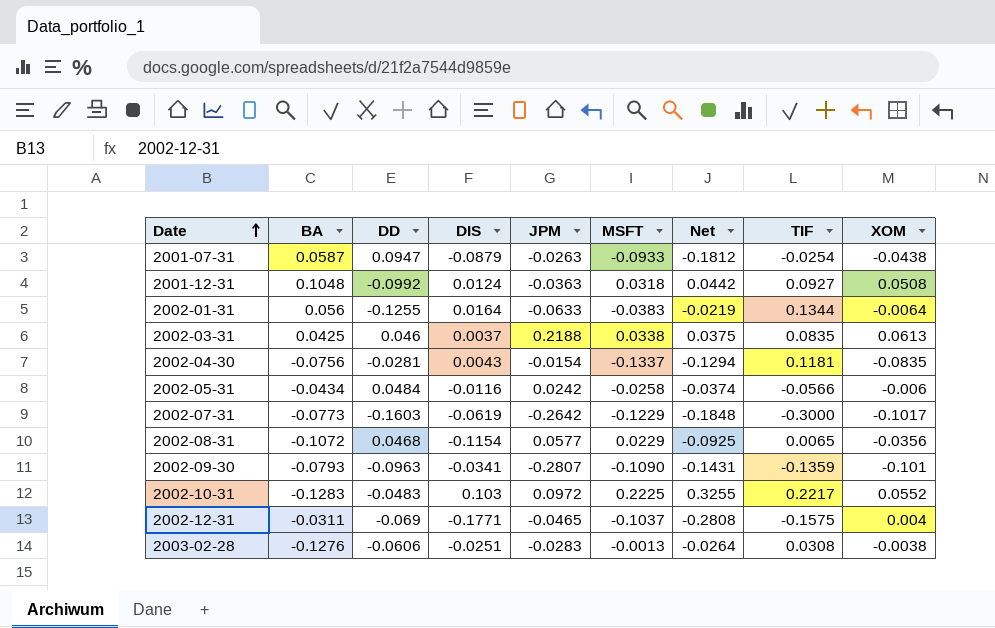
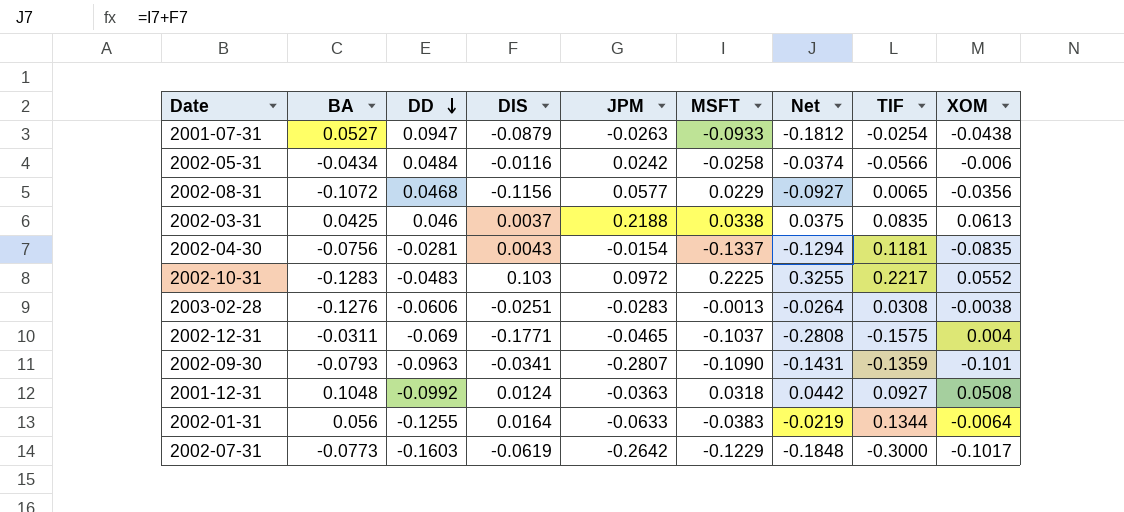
row order: Date ascending -> DD descending
2001-07-31 | BA: 0.0587 -> 0.0527
2002-08-31 | DIS: -0.1154 -> -0.1156
2002-08-31 | Net: -0.0925 -> -0.0927

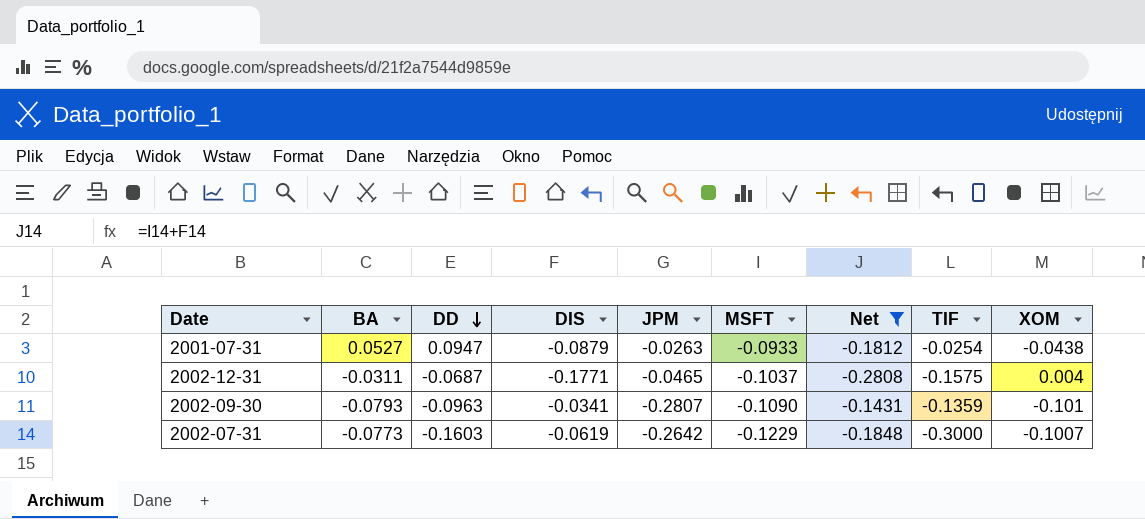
filter: none -> Net <= -0.1431
2002-12-31 | DD: -0.069 -> -0.0687
2002-07-31 | XOM: -0.1017 -> -0.1007

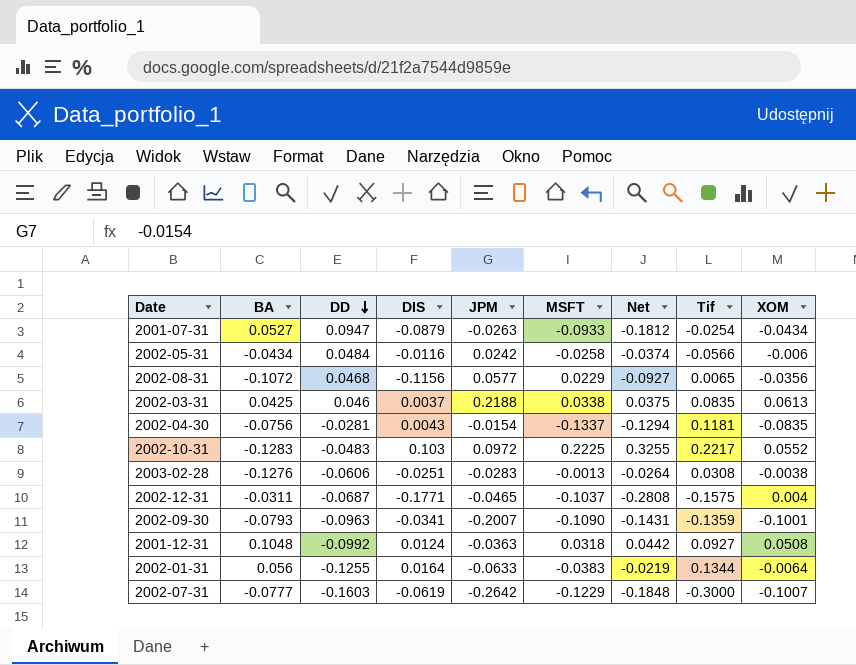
filter: Net <= -0.1431 -> none
column name: TIF -> Tif
2001-07-31 | XOM: -0.0438 -> -0.0434
2002-09-30 | JPM: -0.2807 -> -0.2007
2002-09-30 | XOM: -0.101 -> -0.1001
2002-07-31 | BA: -0.0773 -> -0.0777

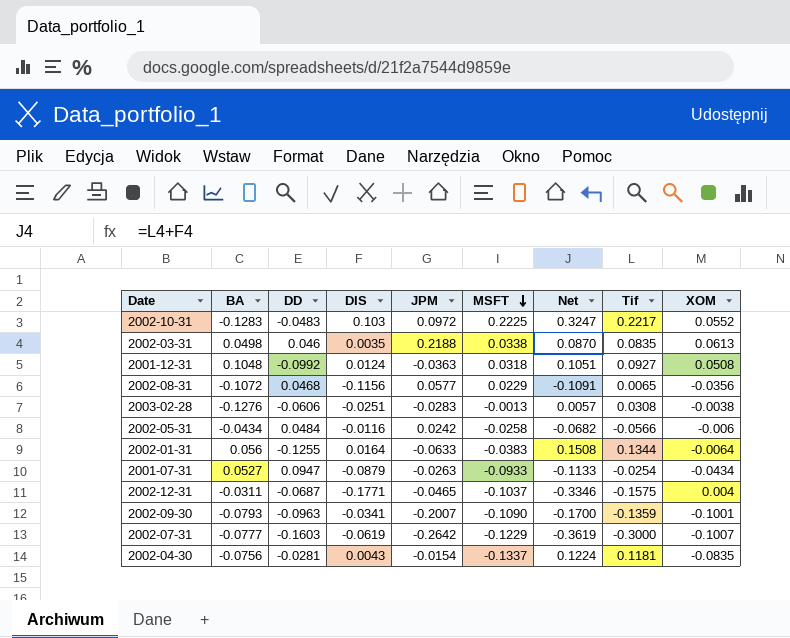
row order: DD descending -> MSFT descending
column Net | formula: [DIS] + [MSFT] -> [DIS] + [Tif]
2002-03-31 | BA: 0.0425 -> 0.0498
2002-03-31 | DIS: 0.0037 -> 0.0035

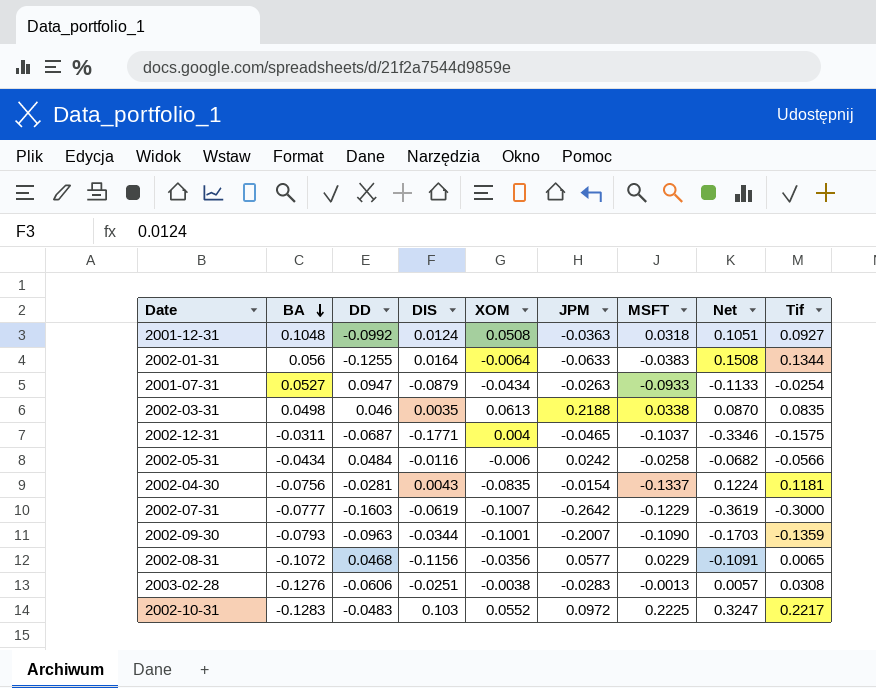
row order: MSFT descending -> BA descending
column XOM | position: 9 -> 5
2002-09-30 | DIS: -0.0341 -> -0.0344
2002-09-30 | Net: -0.1700 -> -0.1703

